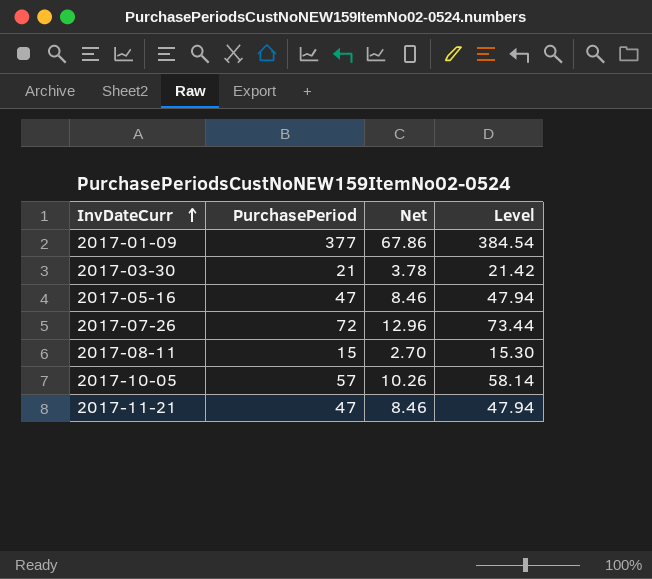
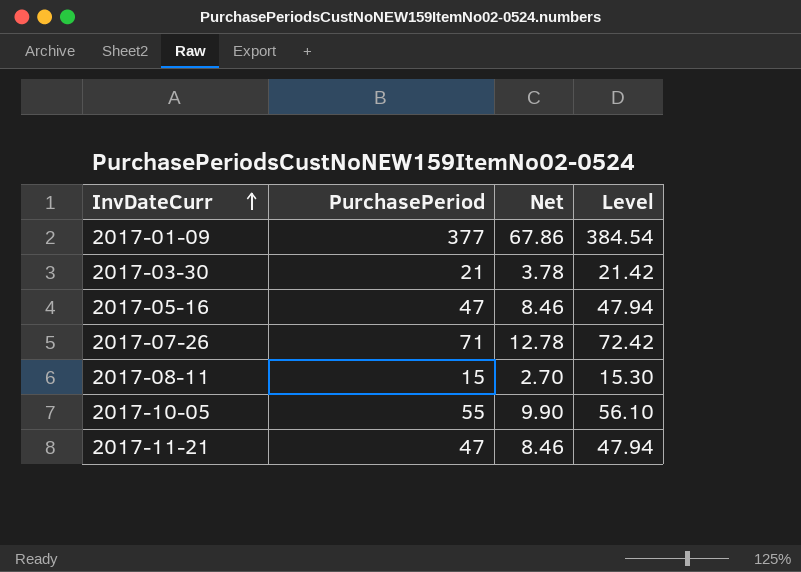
2017-07-26 | PurchasePeriod: 72 -> 71
2017-07-26 | Net: 12.96 -> 12.78
2017-07-26 | Level: 73.44 -> 72.42
2017-10-05 | PurchasePeriod: 57 -> 55
2017-10-05 | Net: 10.26 -> 9.90
2017-10-05 | Level: 58.14 -> 56.10

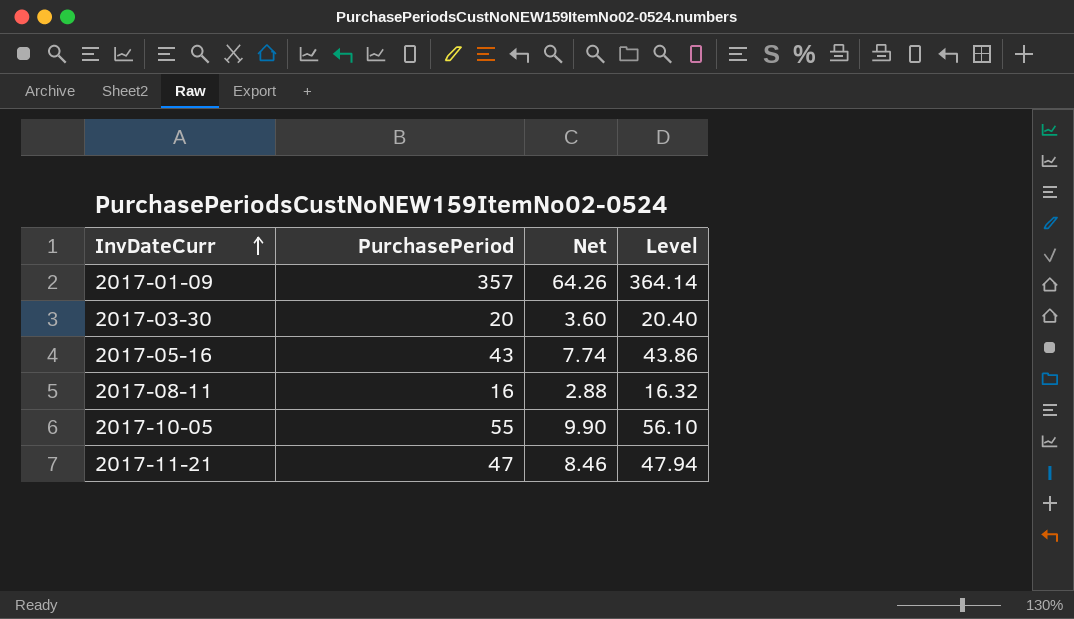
row 2017-07-26: 71 | 12.78 | 72.42 -> none
2017-01-09 | PurchasePeriod: 377 -> 357
2017-01-09 | Net: 67.86 -> 64.26
2017-01-09 | Level: 384.54 -> 364.14
2017-03-30 | PurchasePeriod: 21 -> 20
2017-03-30 | Net: 3.78 -> 3.60
2017-03-30 | Level: 21.42 -> 20.40
2017-05-16 | PurchasePeriod: 47 -> 43
2017-05-16 | Net: 8.46 -> 7.74
2017-05-16 | Level: 47.94 -> 43.86
2017-08-11 | PurchasePeriod: 15 -> 16
2017-08-11 | Net: 2.70 -> 2.88
2017-08-11 | Level: 15.30 -> 16.32

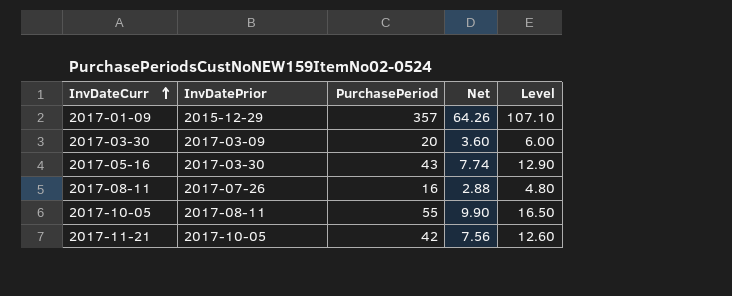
column InvDatePrior | position: none -> 2
column Level | formula: [PurchasePeriod] * 1.02 -> [PurchasePeriod] * 0.3
2017-11-21 | PurchasePeriod: 47 -> 42
2017-11-21 | Net: 8.46 -> 7.56

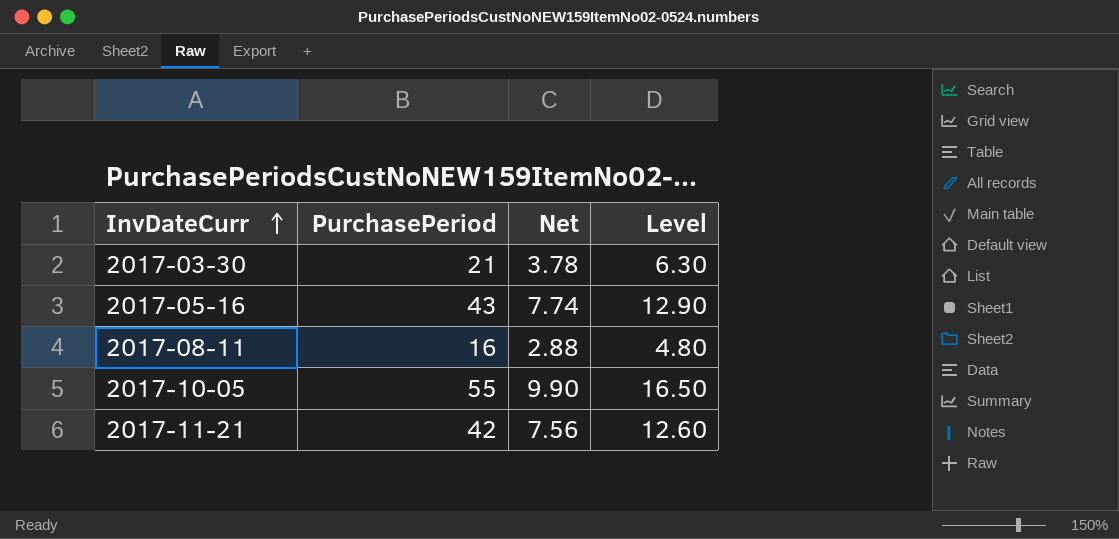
column InvDatePrior | position: 2 -> none
row 2017-01-09: 2015-12-29 | 357 | 64.26 | 107.10 -> none
2017-03-30 | PurchasePeriod: 20 -> 21
2017-03-30 | Net: 3.60 -> 3.78
2017-03-30 | Level: 6.00 -> 6.30

